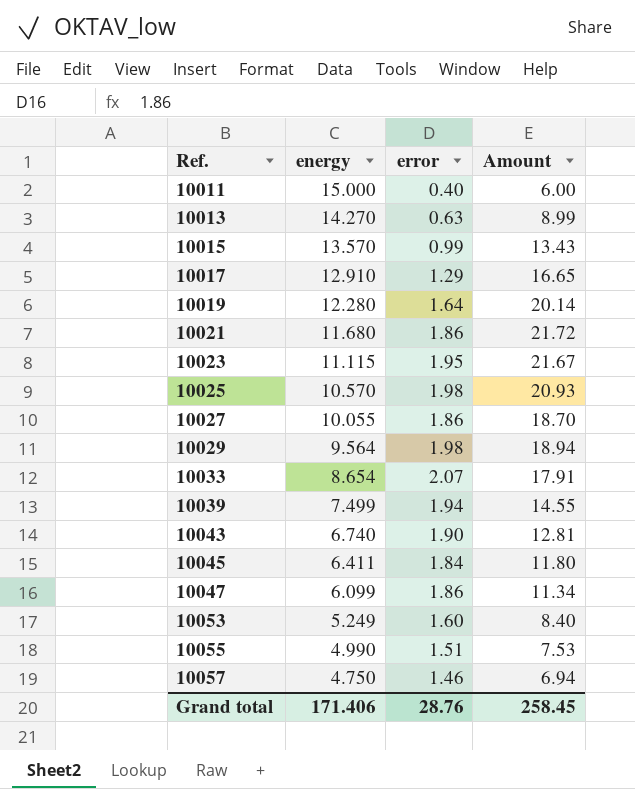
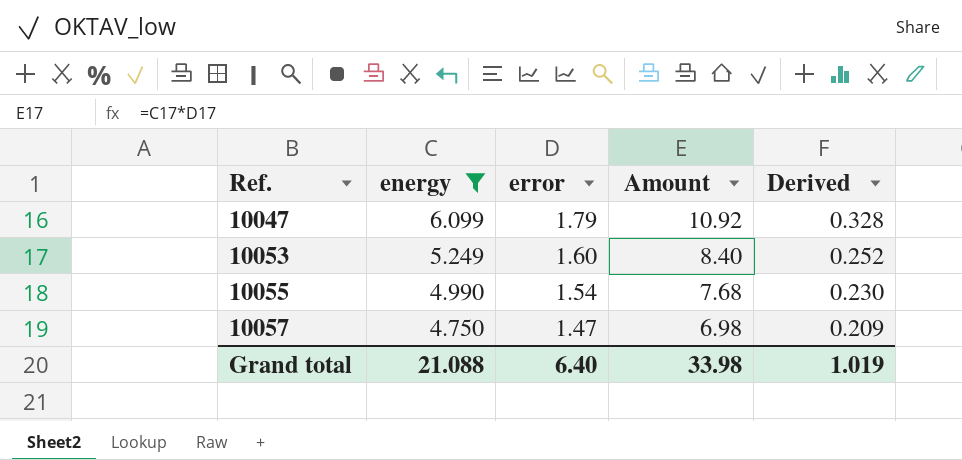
filter: none -> energy <= 6.099
column Derived | formula: none -> [Amount] * 0.03
10047 | error: 1.86 -> 1.79
10047 | Amount: 11.34 -> 10.92
10055 | error: 1.51 -> 1.54
10055 | Amount: 7.53 -> 7.68
10057 | error: 1.46 -> 1.47
10057 | Amount: 6.94 -> 6.98
Grand total | energy: 171.406 -> 21.088
Grand total | error: 28.76 -> 6.40
Grand total | Amount: 258.45 -> 33.98

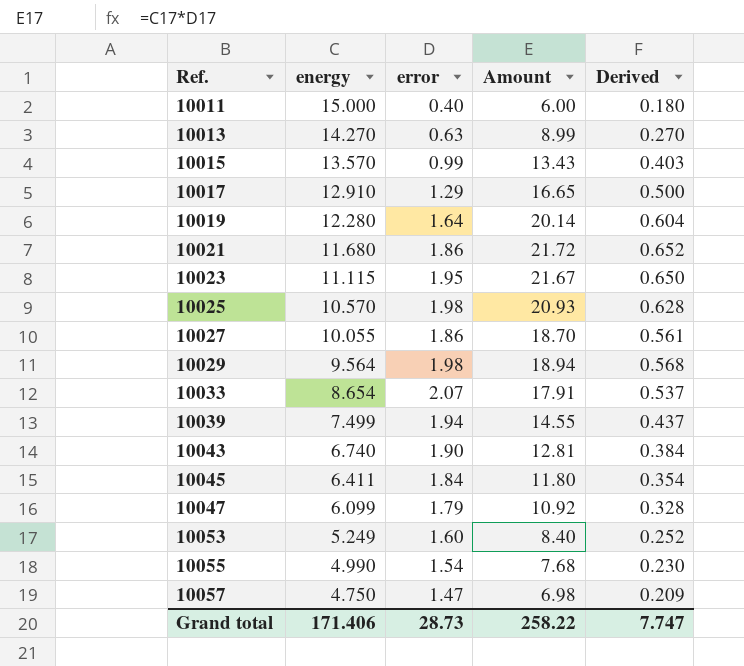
filter: energy <= 6.099 -> none
Grand total | energy: 21.088 -> 171.406
Grand total | error: 6.40 -> 28.73
Grand total | Amount: 33.98 -> 258.22
Grand total | Derived: 1.019 -> 7.747

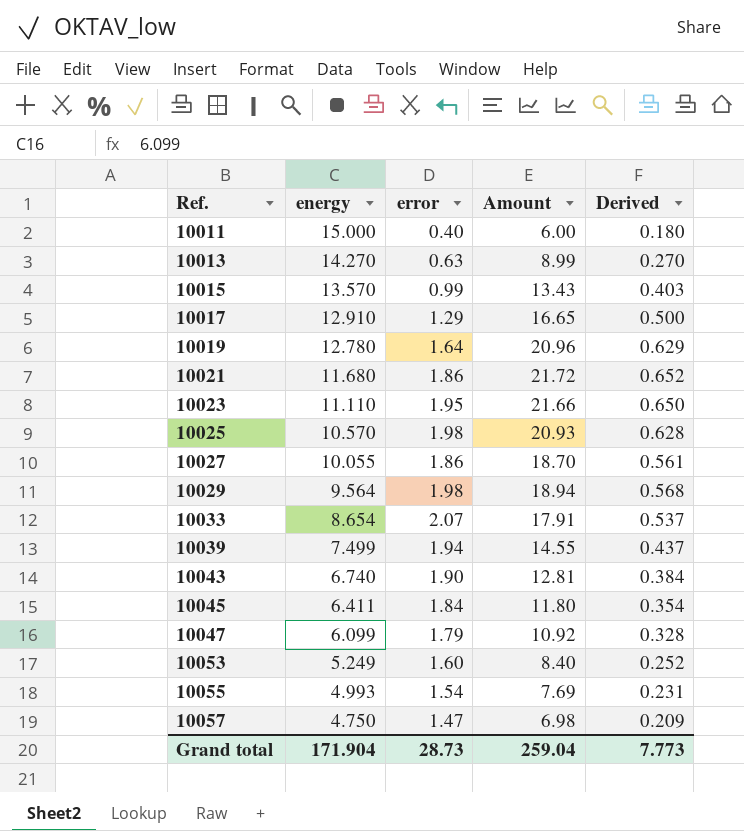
10019 | energy: 12.280 -> 12.780
10019 | Amount: 20.14 -> 20.96
10019 | Derived: 0.604 -> 0.629
10023 | energy: 11.115 -> 11.110
10023 | Amount: 21.67 -> 21.66
10055 | energy: 4.990 -> 4.993
10055 | Amount: 7.68 -> 7.69
10055 | Derived: 0.230 -> 0.231
Grand total | energy: 171.406 -> 171.904
Grand total | Amount: 258.22 -> 259.04
Grand total | Derived: 7.747 -> 7.773

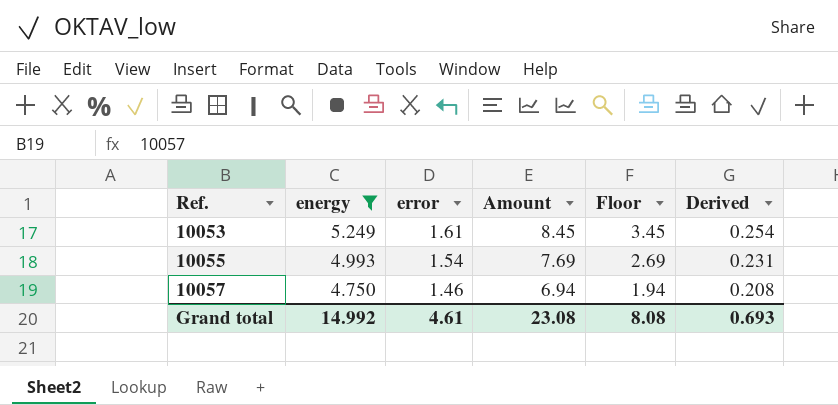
filter: none -> energy <= 5.249
column Floor | formula: none -> [Amount] - 5
10053 | error: 1.60 -> 1.61
10053 | Amount: 8.40 -> 8.45
10053 | Derived: 0.252 -> 0.254
10057 | error: 1.47 -> 1.46
10057 | Amount: 6.98 -> 6.94
10057 | Derived: 0.209 -> 0.208
Grand total | energy: 171.904 -> 14.992
Grand total | error: 28.73 -> 4.61
Grand total | Amount: 259.04 -> 23.08
Grand total | Derived: 7.773 -> 0.693

